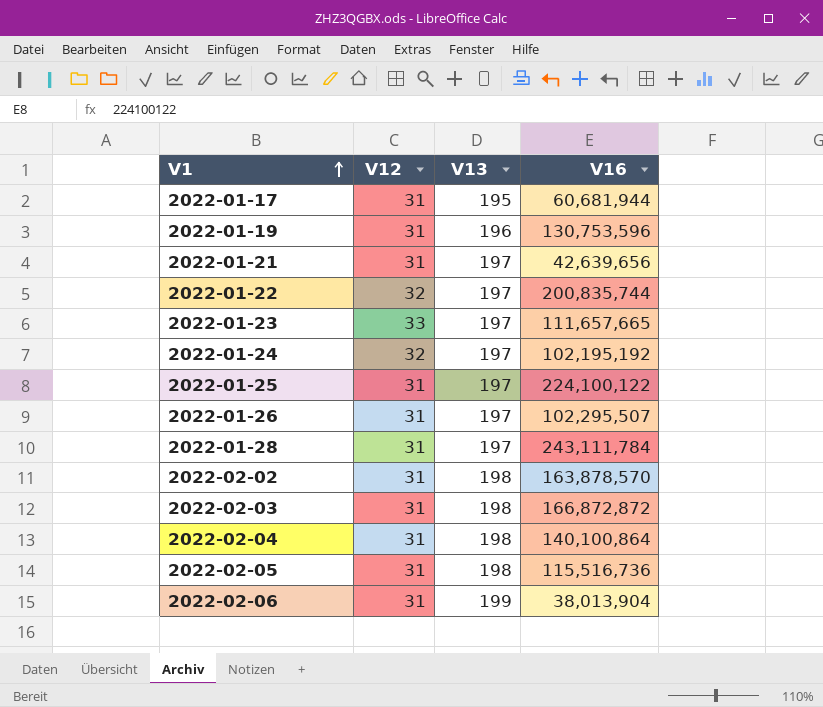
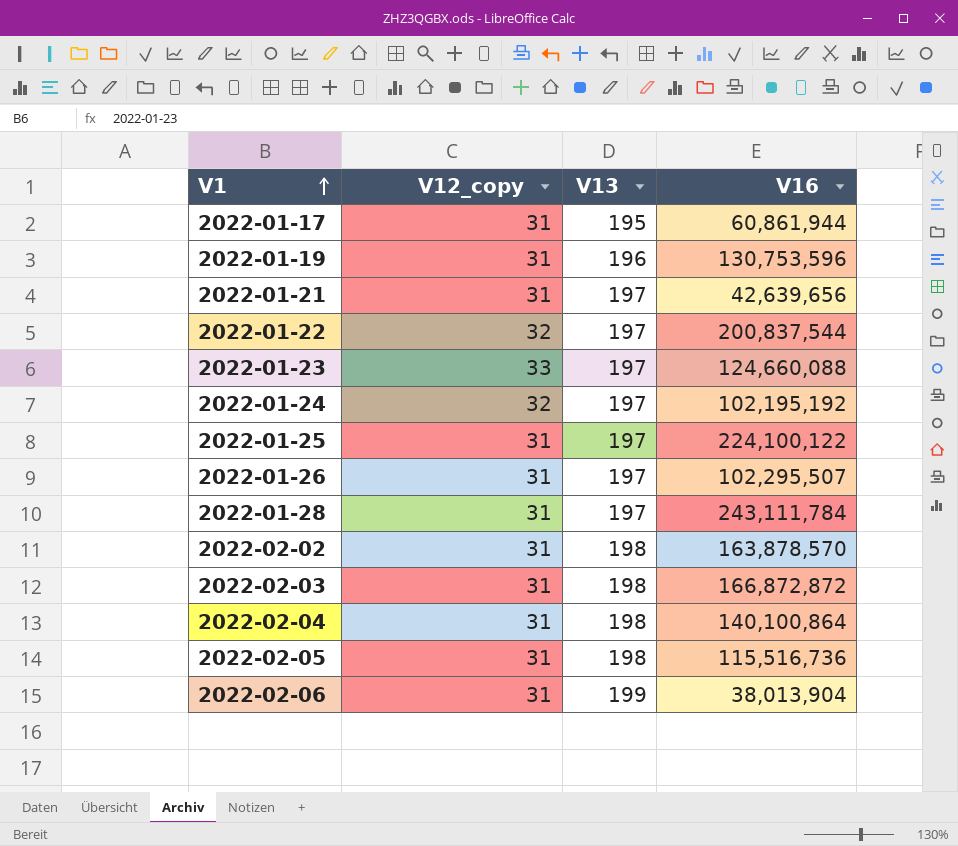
column name: V12 -> V12_copy
2022-01-17 | V16: 60,681,944 -> 60,861,944
2022-01-22 | V16: 200,835,744 -> 200,837,544
2022-01-23 | V16: 111,657,665 -> 124,660,088

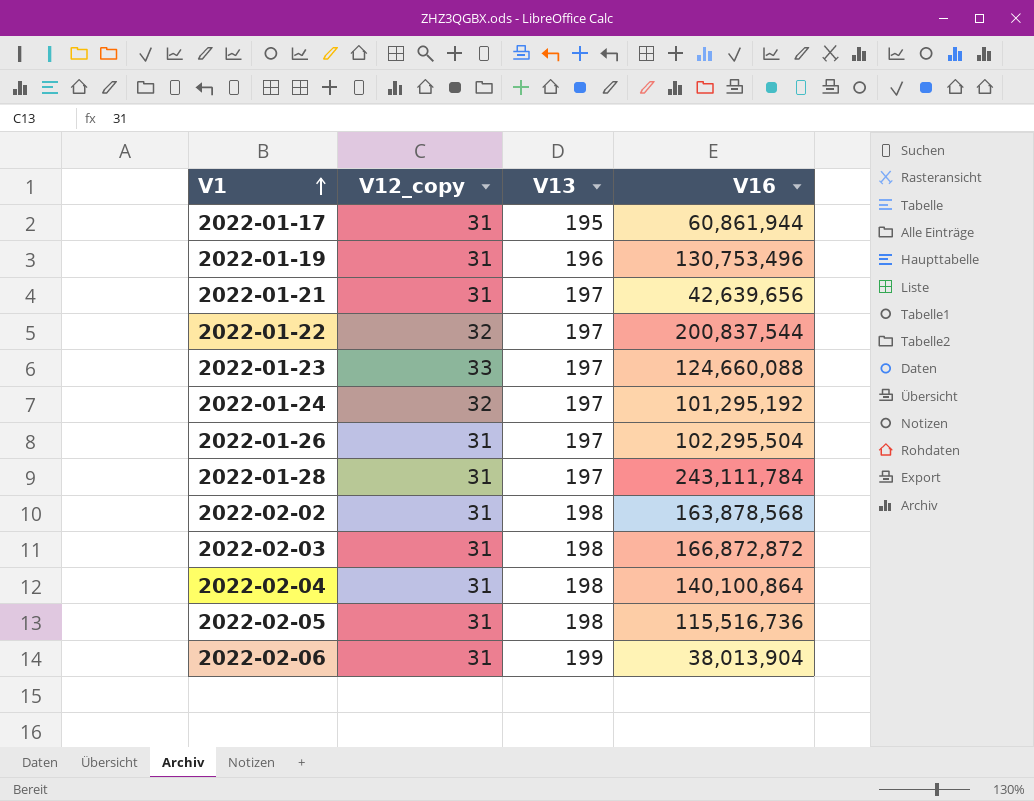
row 2022-01-25: 31 | 197 | 224,100,122 -> none
2022-01-19 | V16: 130,753,596 -> 130,753,496
2022-01-24 | V16: 102,195,192 -> 101,295,192
2022-01-26 | V16: 102,295,507 -> 102,295,504
2022-02-02 | V16: 163,878,570 -> 163,878,568

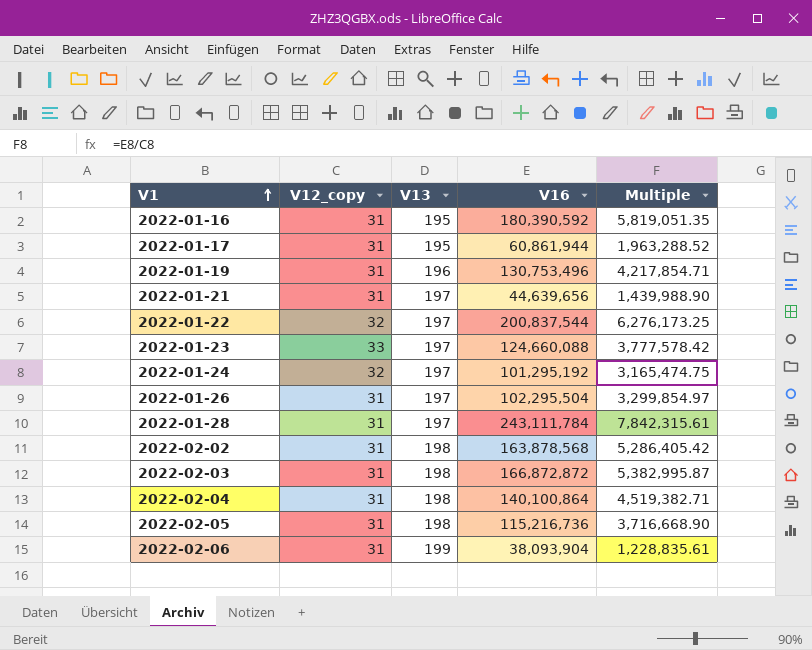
column Multiple | formula: none -> [V16] / [V12_copy]
row 2022-01-16: none -> 31 | 195 | 180,390,592 | 5,819,051.35
2022-01-21 | V16: 42,639,656 -> 44,639,656
2022-02-05 | V16: 115,516,736 -> 115,216,736
2022-02-06 | V16: 38,013,904 -> 38,093,904

